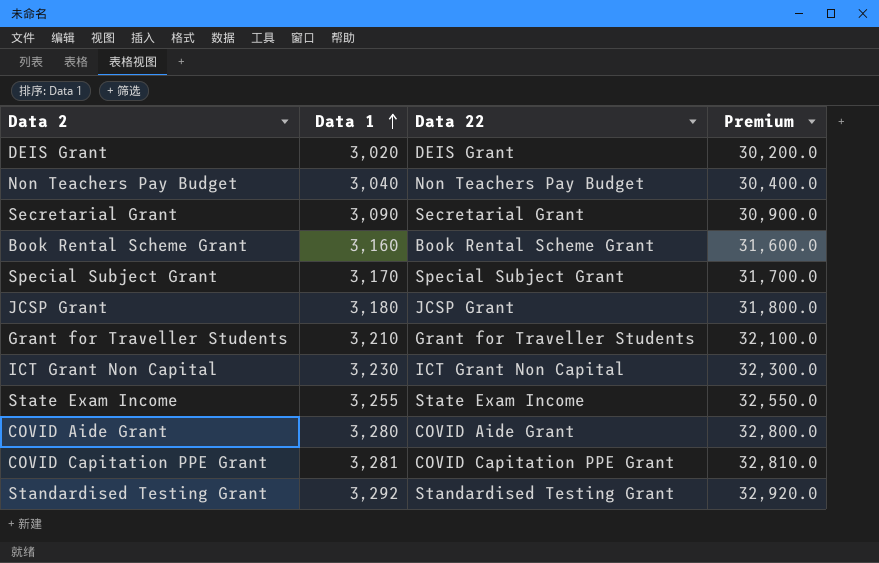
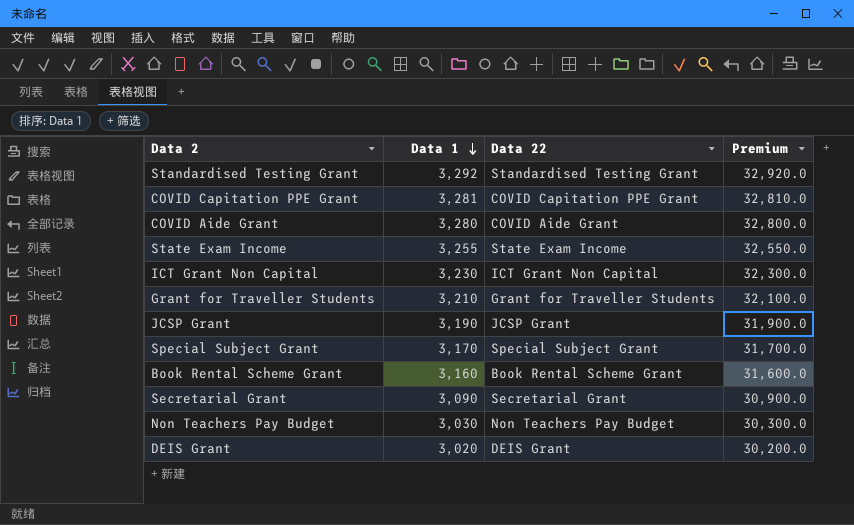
row order: Data 1 ascending -> Data 1 descending
JCSP Grant | Data 1: 3,180 -> 3,190
JCSP Grant | Premium: 31,800.0 -> 31,900.0
Non Teachers Pay Budget | Data 1: 3,040 -> 3,030
Non Teachers Pay Budget | Premium: 30,400.0 -> 30,300.0

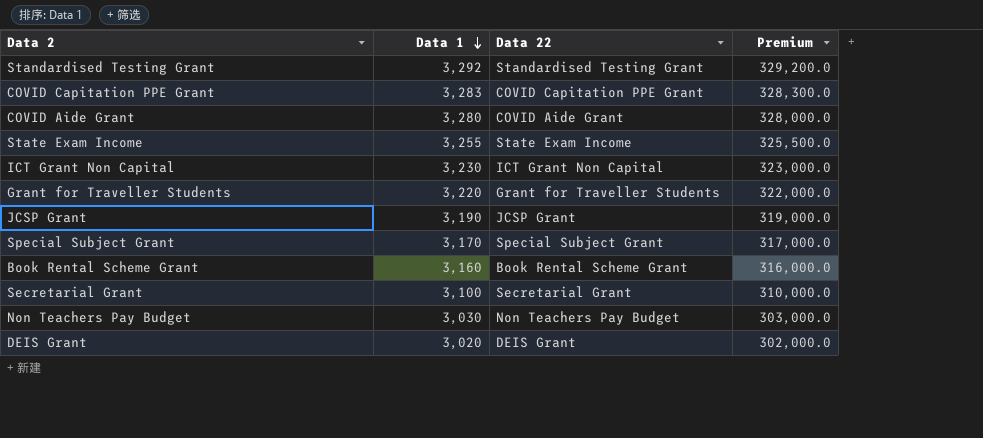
column Premium | formula: [Data 1] * 10 -> [Data 1] * 100
COVID Capitation PPE Grant | Data 1: 3,281 -> 3,283
Grant for Traveller Students | Data 1: 3,210 -> 3,220
Secretarial Grant | Data 1: 3,090 -> 3,100

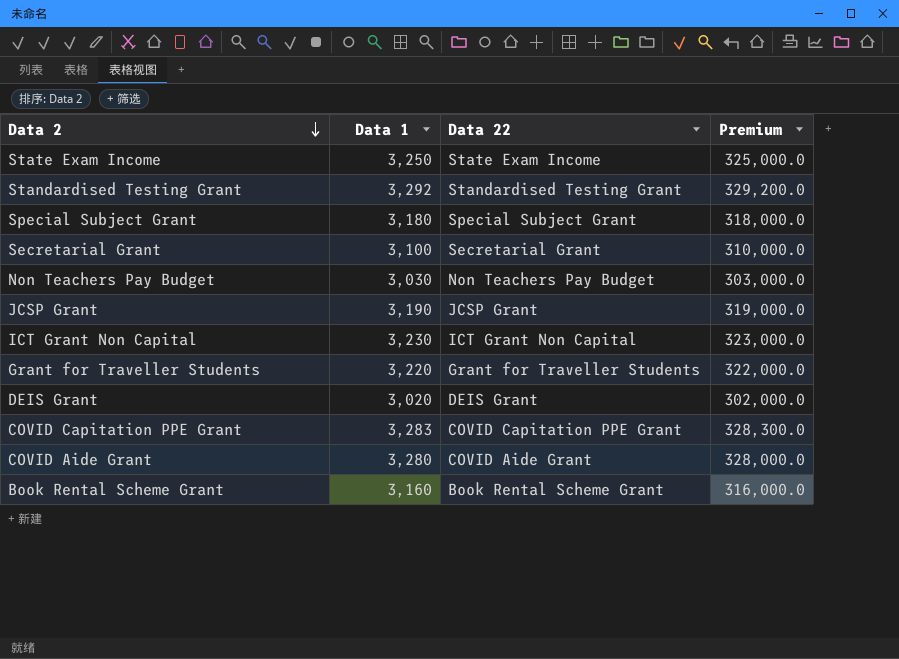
row order: Data 1 descending -> Data 2 descending
State Exam Income | Data 1: 3,255 -> 3,250
State Exam Income | Premium: 325,500.0 -> 325,000.0
Special Subject Grant | Data 1: 3,170 -> 3,180
Special Subject Grant | Premium: 317,000.0 -> 318,000.0

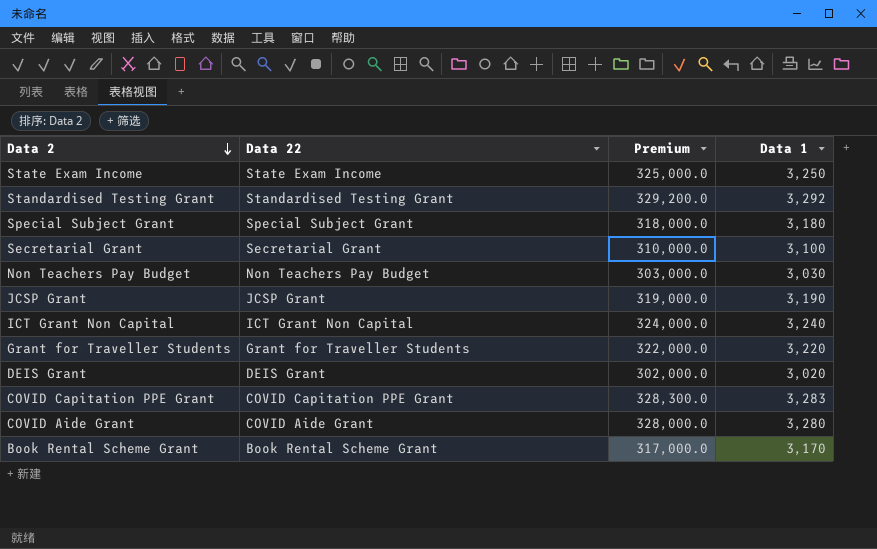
column Data 1 | position: 2 -> 4
ICT Grant Non Capital | Premium: 323,000.0 -> 324,000.0
ICT Grant Non Capital | Data 1: 3,230 -> 3,240
Book Rental Scheme Grant | Premium: 316,000.0 -> 317,000.0
Book Rental Scheme Grant | Data 1: 3,160 -> 3,170

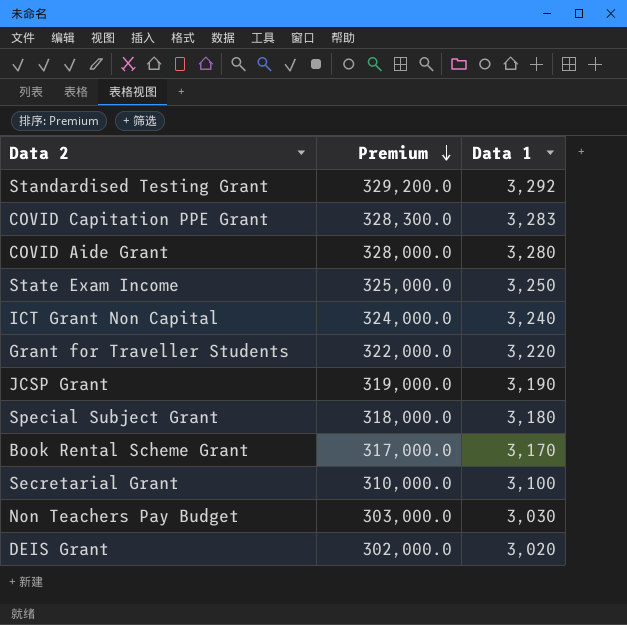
row order: Data 2 descending -> Premium descending
column Data 22 | position: 2 -> none

